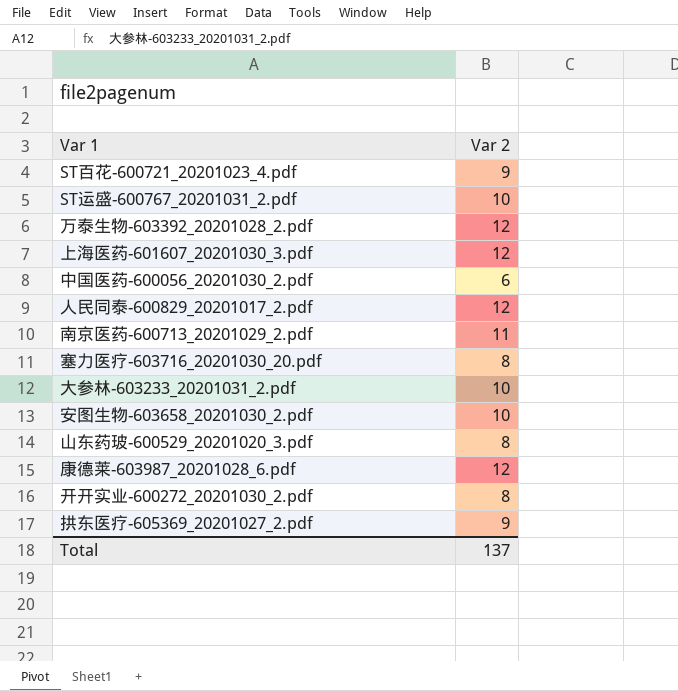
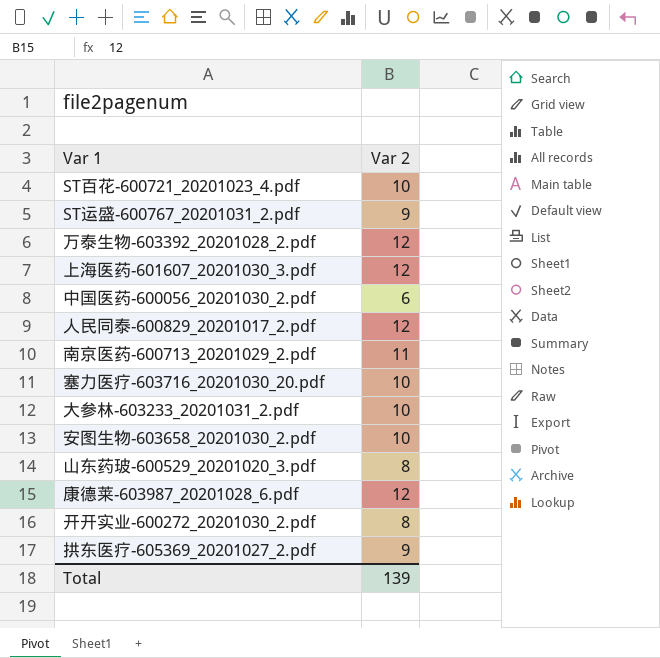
ST百花-600721_20201023_4.pdf | Var 2: 9 -> 10
ST运盛-600767_20201031_2.pdf | Var 2: 10 -> 9
塞力医疗-603716_20201030_20.pdf | Var 2: 8 -> 10
Total | Var 2: 137 -> 139

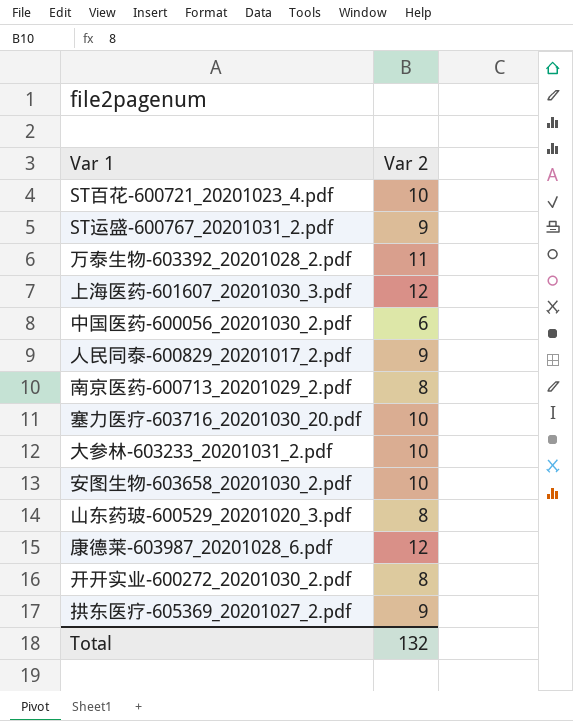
万泰生物-603392_20201028_2.pdf | Var 2: 12 -> 11
人民同泰-600829_20201017_2.pdf | Var 2: 12 -> 9
南京医药-600713_20201029_2.pdf | Var 2: 11 -> 8
Total | Var 2: 139 -> 132

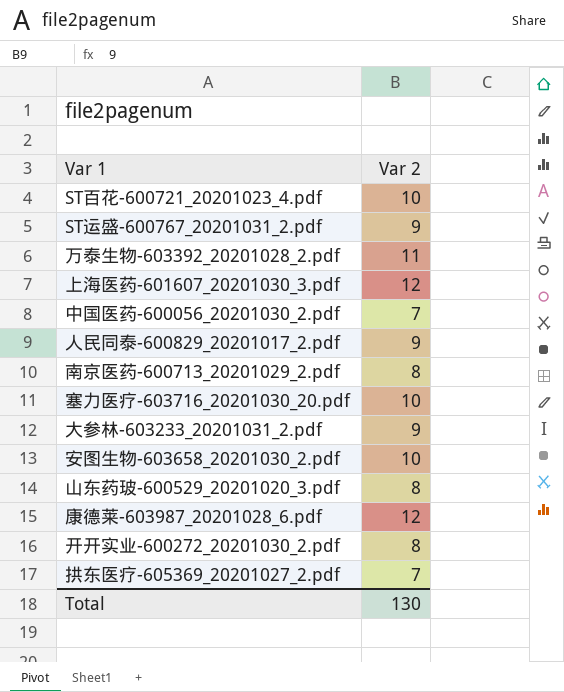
中国医药-600056_20201030_2.pdf | Var 2: 6 -> 7
大参林-603233_20201031_2.pdf | Var 2: 10 -> 9
拱东医疗-605369_20201027_2.pdf | Var 2: 9 -> 7
Total | Var 2: 132 -> 130

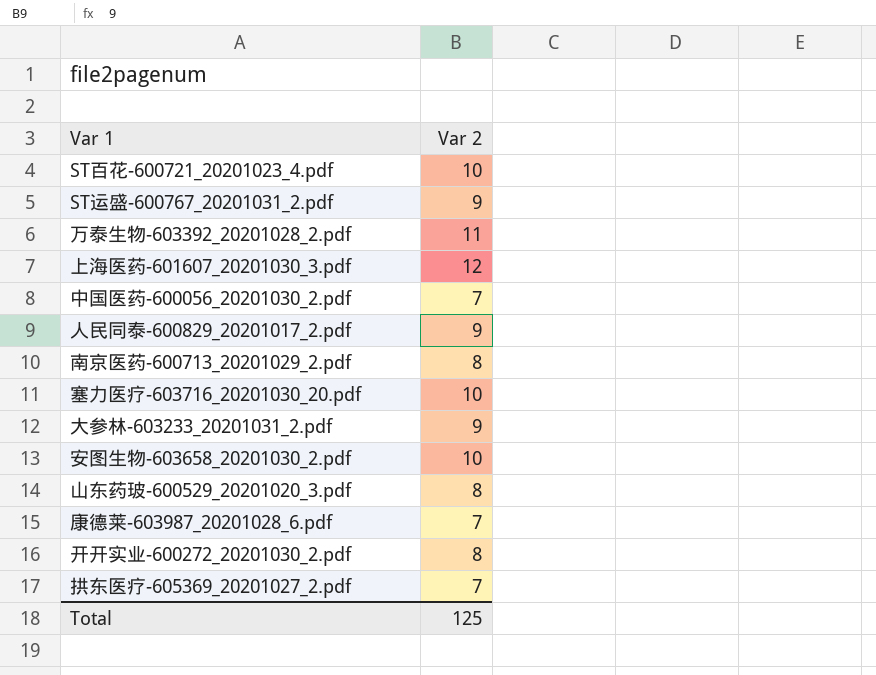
康德莱-603987_20201028_6.pdf | Var 2: 12 -> 7
Total | Var 2: 130 -> 125

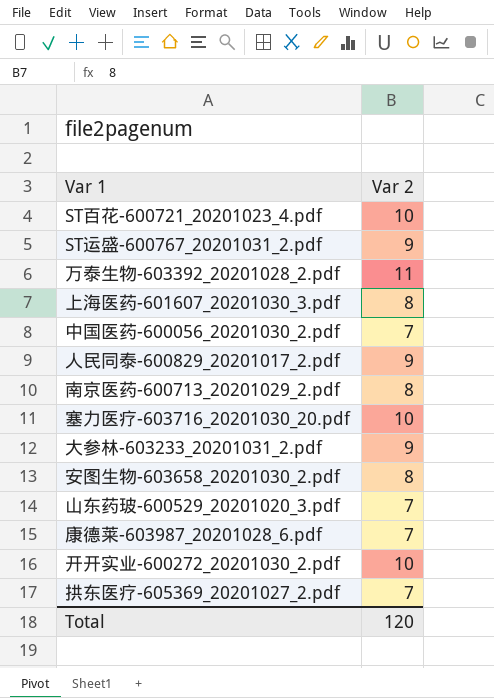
上海医药-601607_20201030_3.pdf | Var 2: 12 -> 8
安图生物-603658_20201030_2.pdf | Var 2: 10 -> 8
山东药玻-600529_20201020_3.pdf | Var 2: 8 -> 7
开开实业-600272_20201030_2.pdf | Var 2: 8 -> 10
Total | Var 2: 125 -> 120

